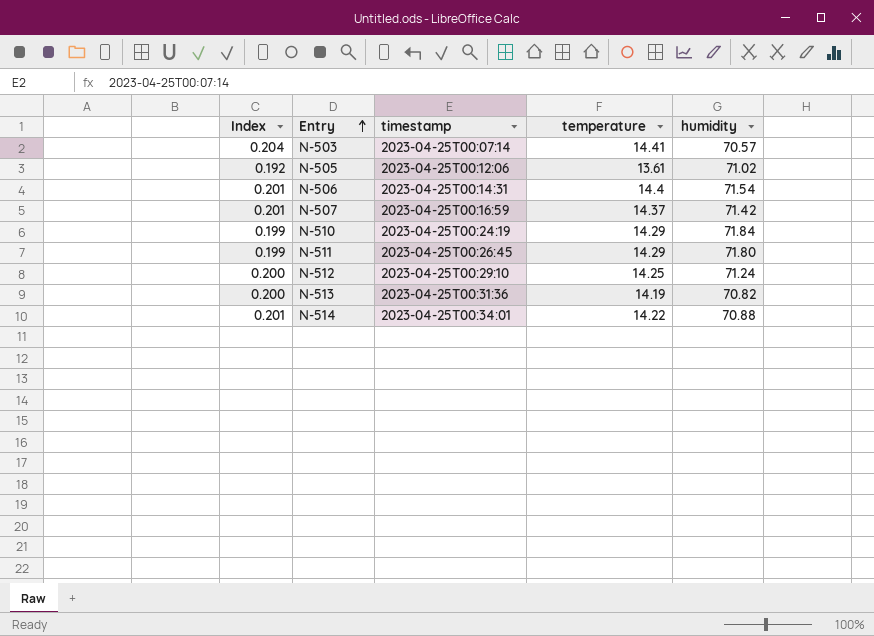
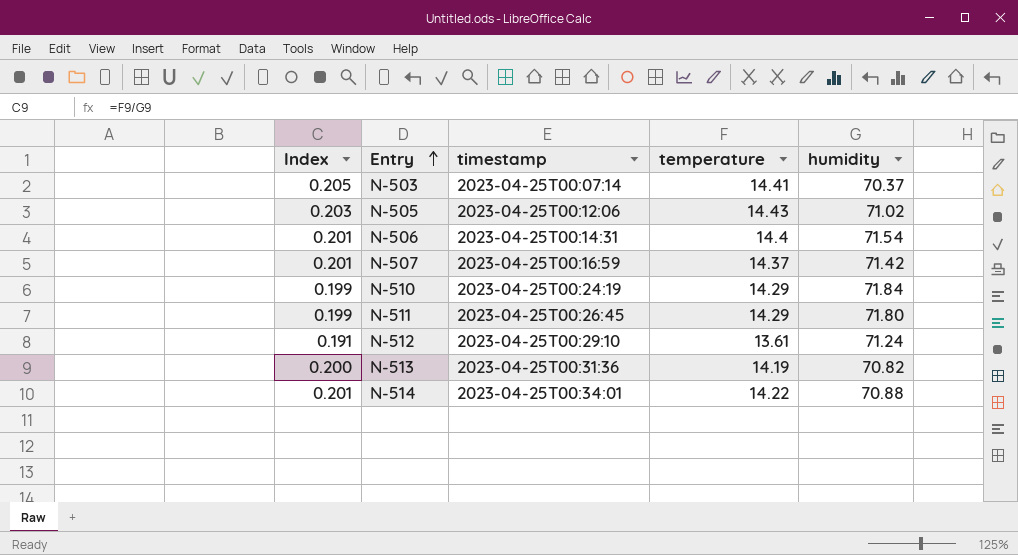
N-503 | Index: 0.204 -> 0.205
N-503 | humidity: 70.57 -> 70.37
N-505 | Index: 0.192 -> 0.203
N-505 | temperature: 13.61 -> 14.43
N-512 | Index: 0.200 -> 0.191
N-512 | temperature: 14.25 -> 13.61

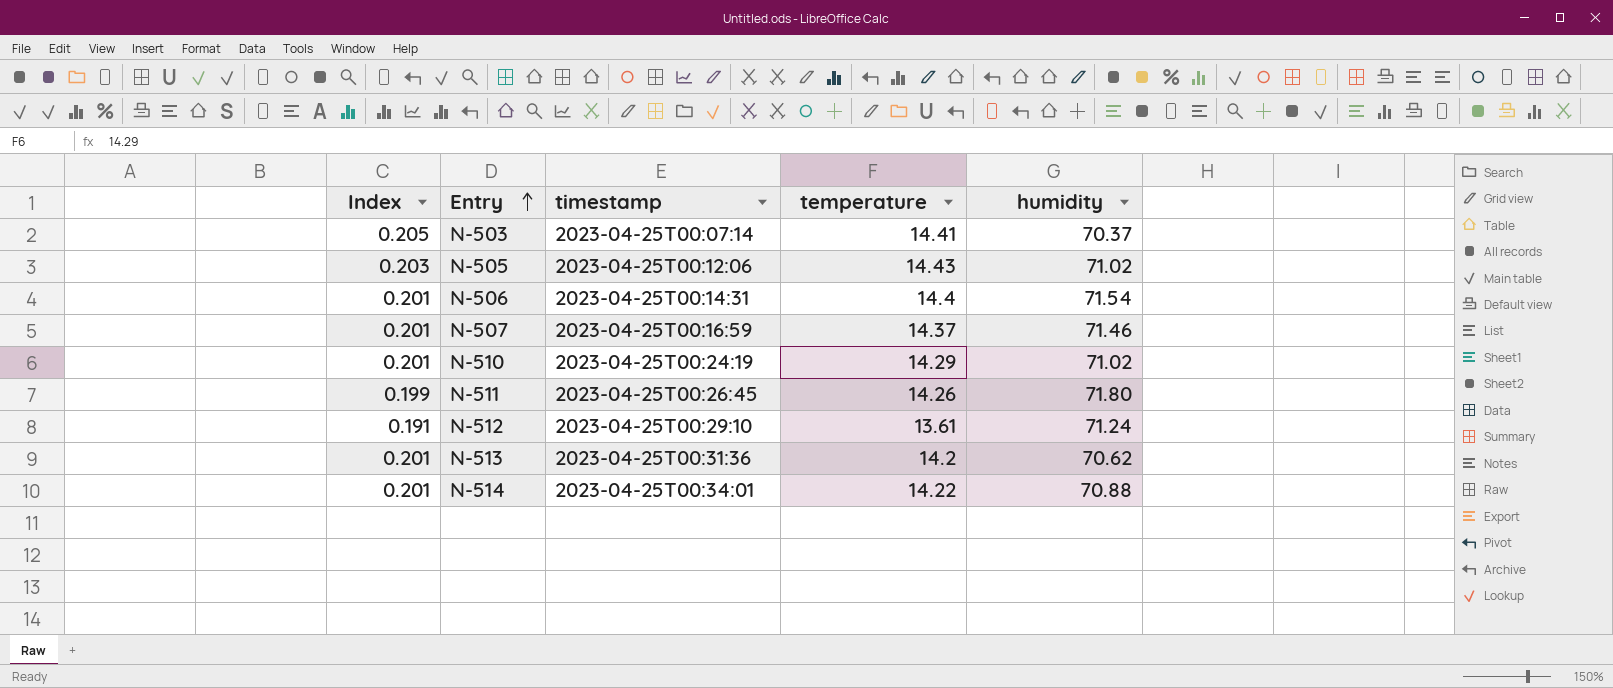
N-507 | humidity: 71.42 -> 71.46
N-510 | Index: 0.199 -> 0.201
N-510 | humidity: 71.84 -> 71.02
N-511 | temperature: 14.29 -> 14.26
N-513 | Index: 0.200 -> 0.201
N-513 | temperature: 14.19 -> 14.2
N-513 | humidity: 70.82 -> 70.62

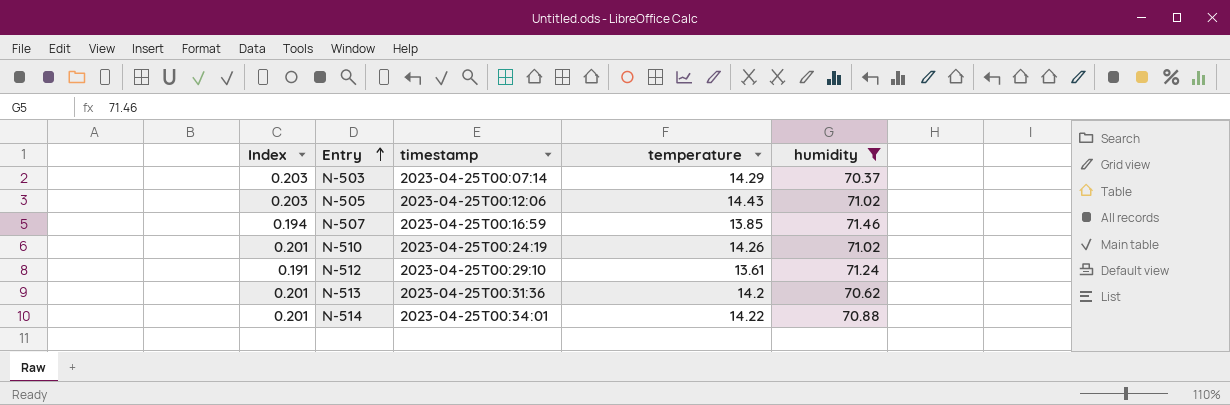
filter: none -> humidity <= 71.46
N-503 | Index: 0.205 -> 0.203
N-503 | temperature: 14.41 -> 14.29
N-507 | Index: 0.201 -> 0.194
N-507 | temperature: 14.37 -> 13.85
N-510 | temperature: 14.29 -> 14.26

